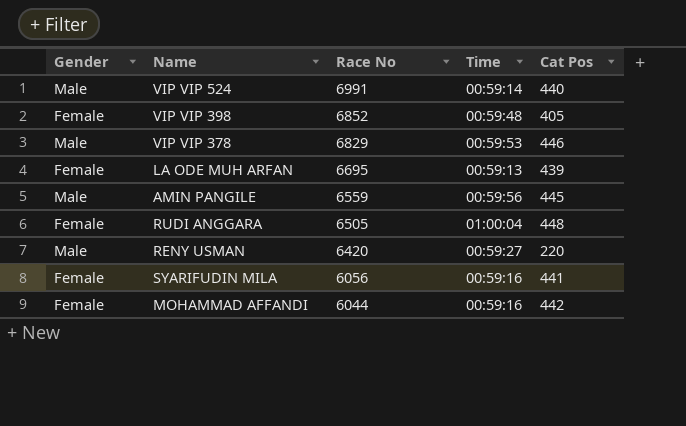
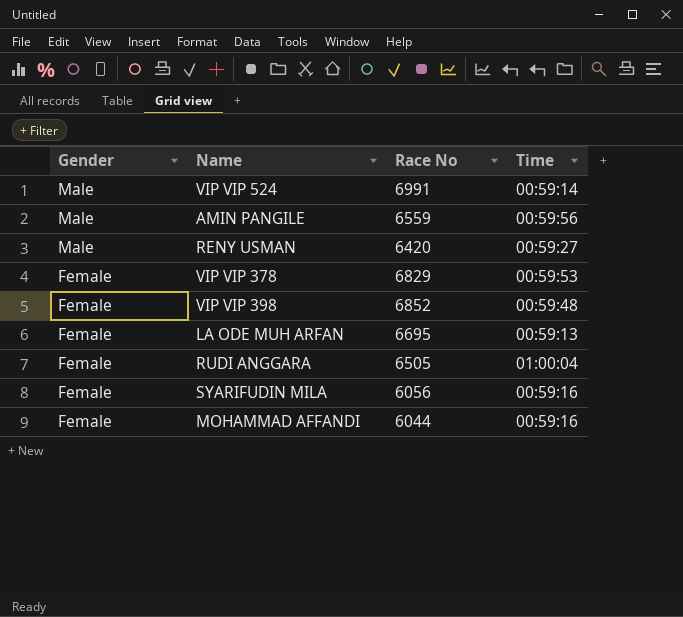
row order: Race No descending -> Gender descending
column Cat Pos | position: 5 -> none
VIP VIP 378 | Gender: Male -> Female

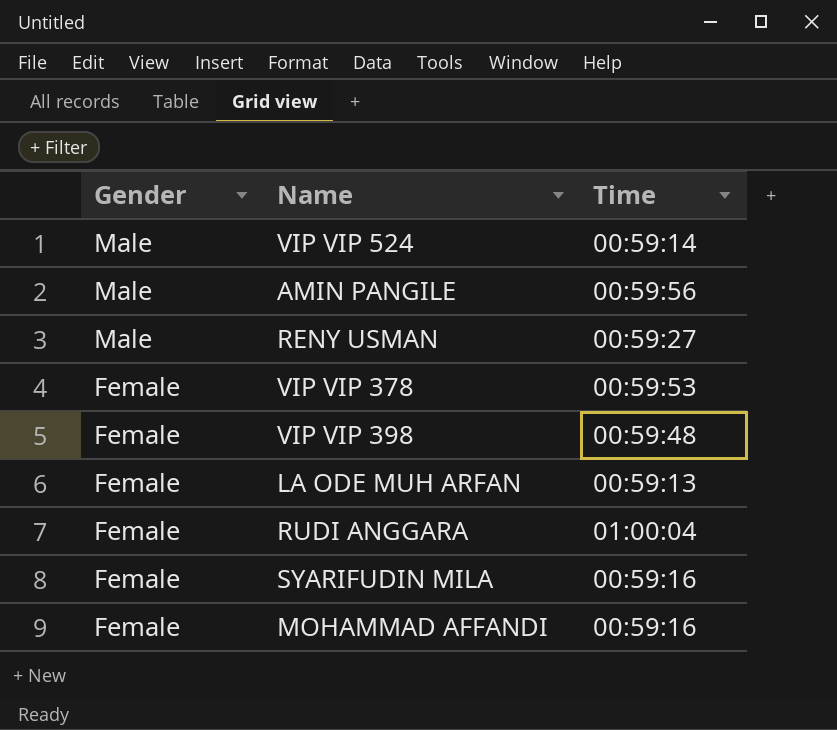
column Race No | position: 3 -> none

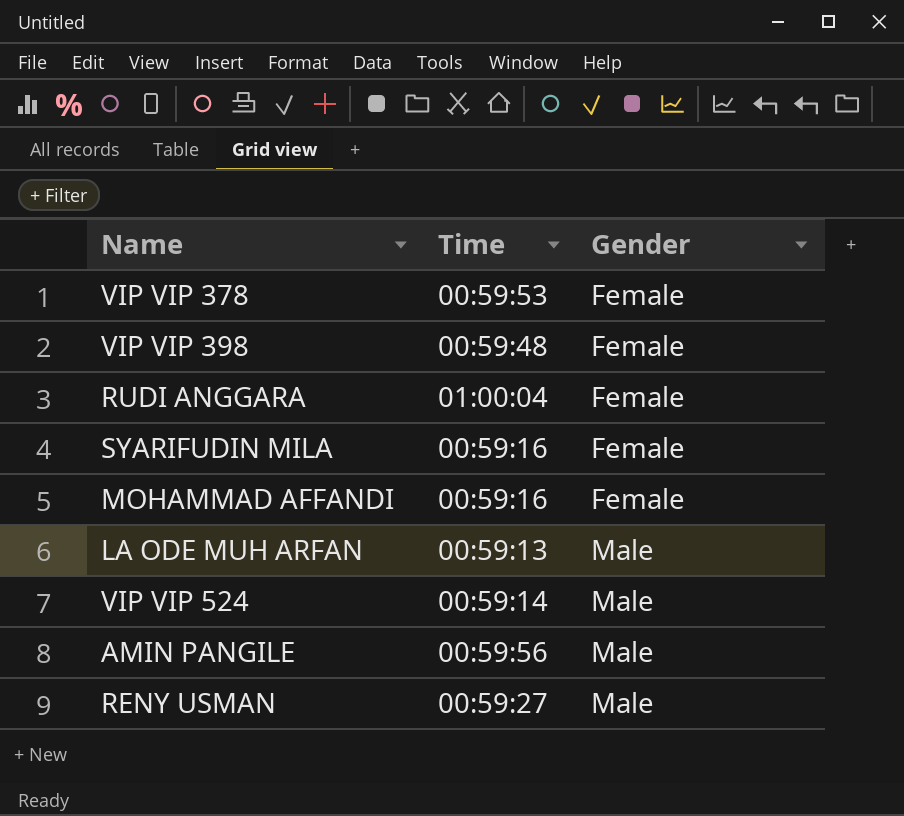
row order: Gender descending -> Gender ascending
column Gender | position: 1 -> 3
LA ODE MUH ARFAN | Gender: Female -> Male

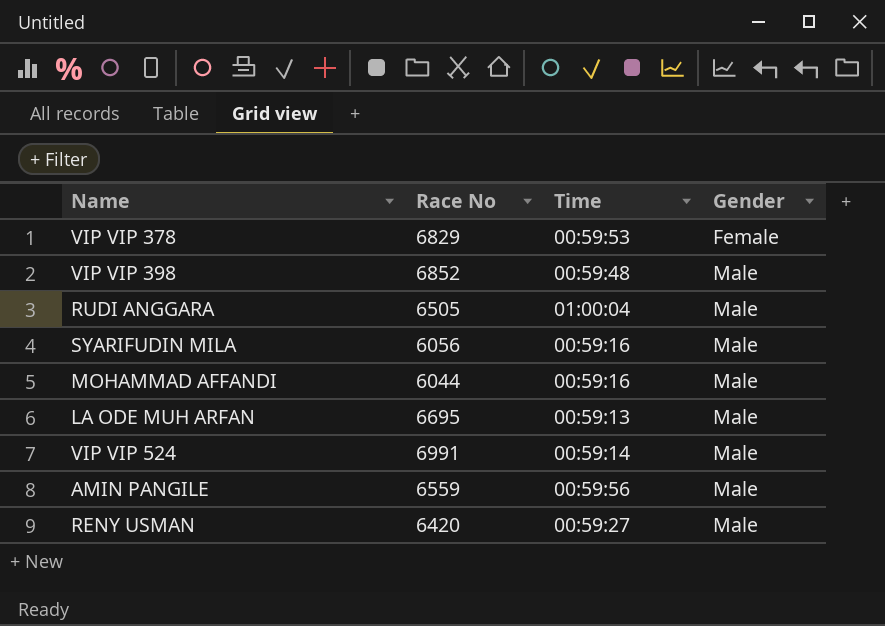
column Race No | position: none -> 2
VIP VIP 398 | Gender: Female -> Male
RUDI ANGGARA | Gender: Female -> Male
SYARIFUDIN MILA | Gender: Female -> Male
MOHAMMAD AFFANDI | Gender: Female -> Male

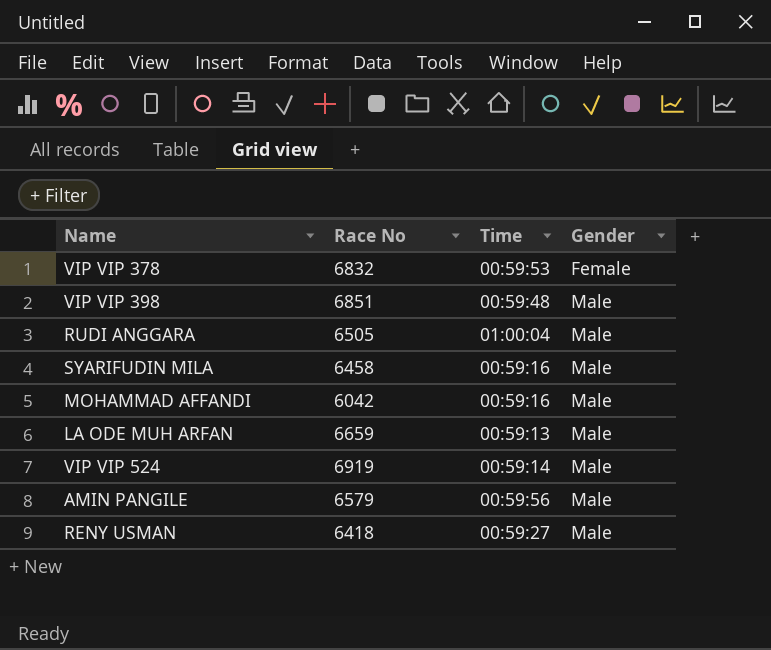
VIP VIP 378 | Race No: 6829 -> 6832
VIP VIP 398 | Race No: 6852 -> 6851
SYARIFUDIN MILA | Race No: 6056 -> 6458
MOHAMMAD AFFANDI | Race No: 6044 -> 6042
LA ODE MUH ARFAN | Race No: 6695 -> 6659
VIP VIP 524 | Race No: 6991 -> 6919
AMIN PANGILE | Race No: 6559 -> 6579
RENY USMAN | Race No: 6420 -> 6418

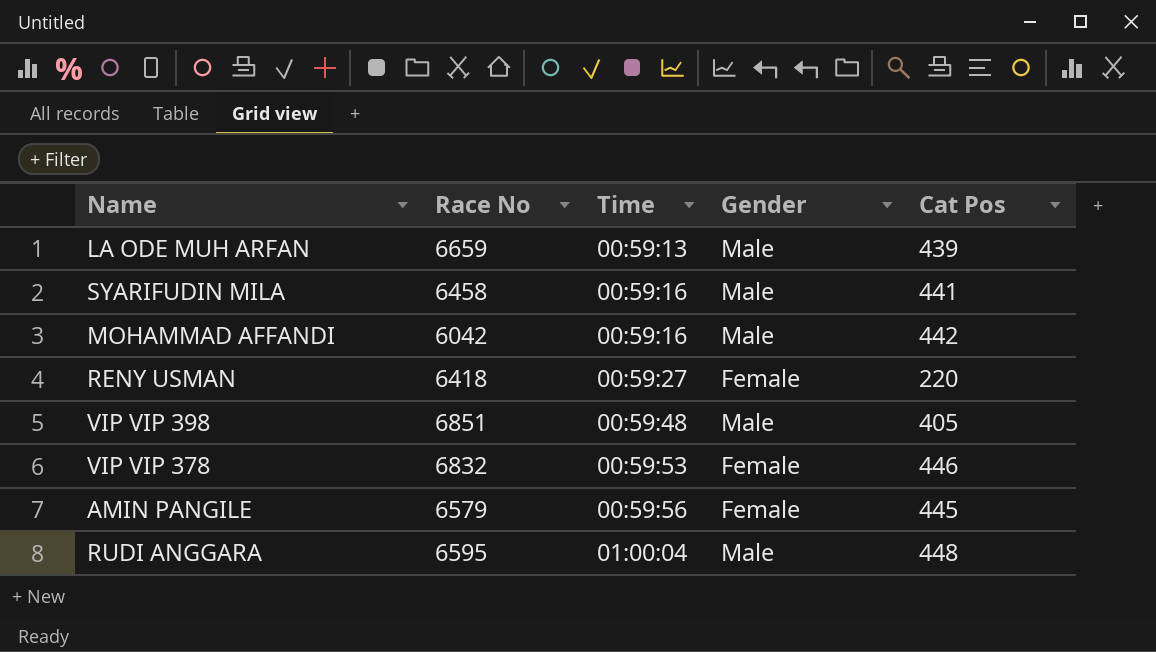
row order: Gender ascending -> Time ascending
column Cat Pos | position: none -> 5
row VIP VIP 524: 6919 | 00:59:14 | Male -> none
RENY USMAN | Gender: Male -> Female
AMIN PANGILE | Gender: Male -> Female
RUDI ANGGARA | Race No: 6505 -> 6595

